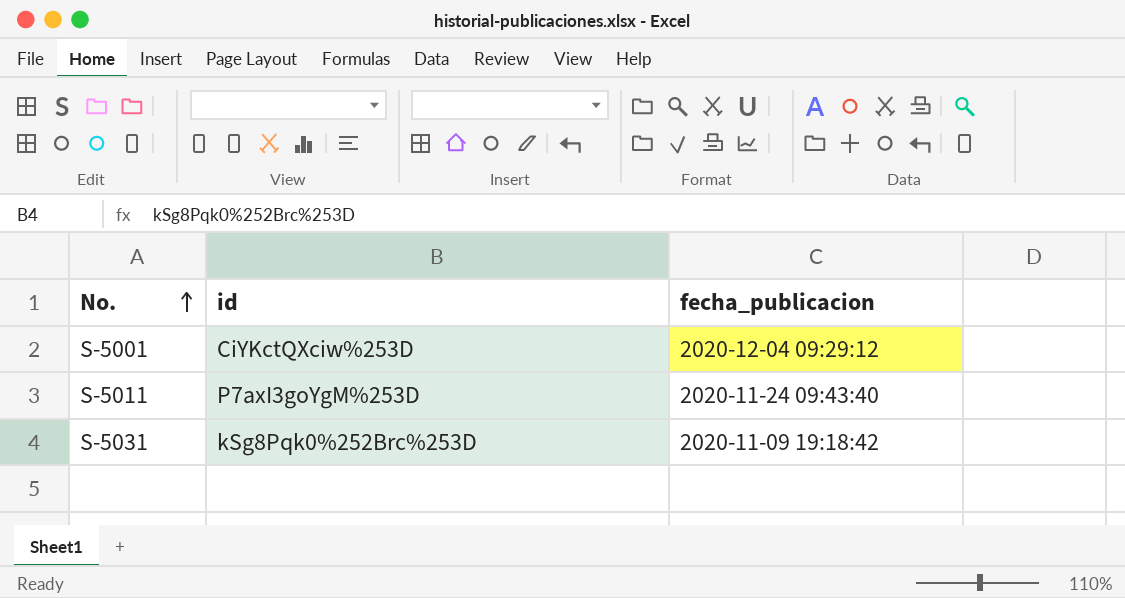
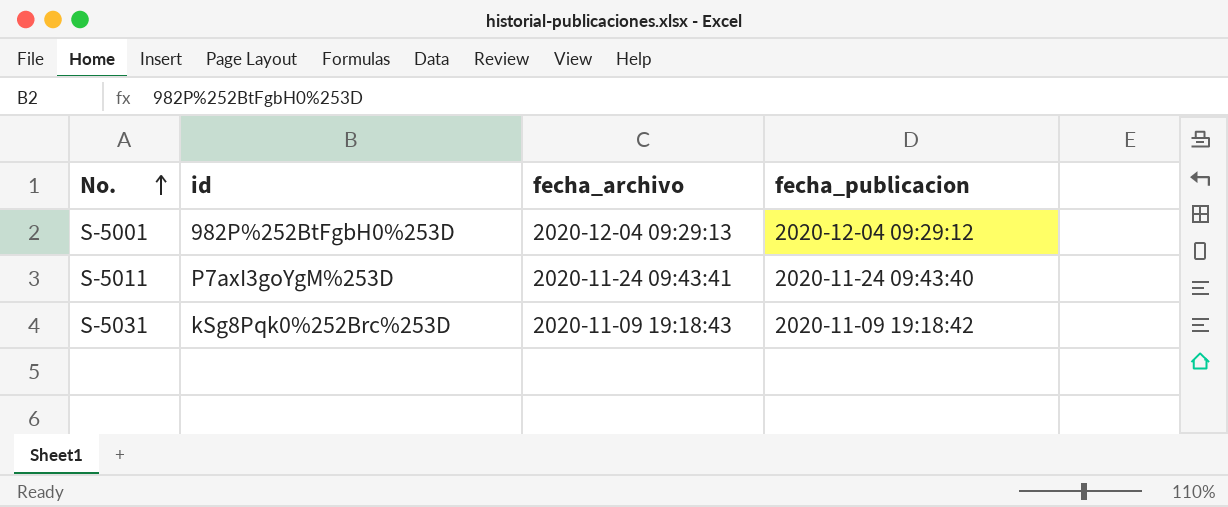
column fecha_archivo | position: none -> 3
S-5001 | id: CiYKctQXciw%253D -> 982P%252BtFgbH0%253D

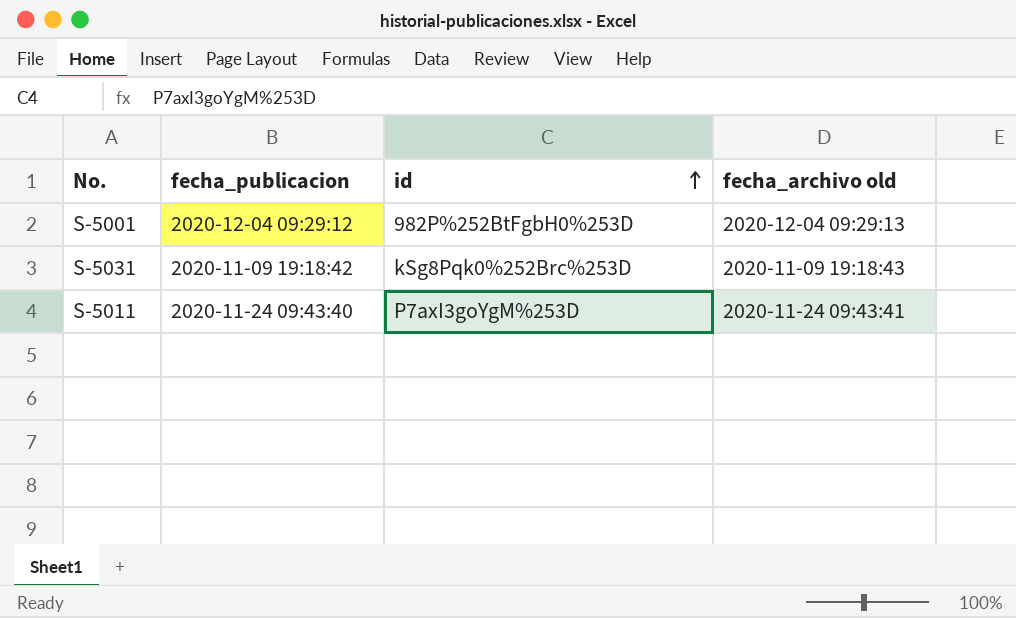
row order: No. ascending -> id ascending
column fecha_publicacion | position: 4 -> 2
column name: fecha_archivo -> fecha_archivo old

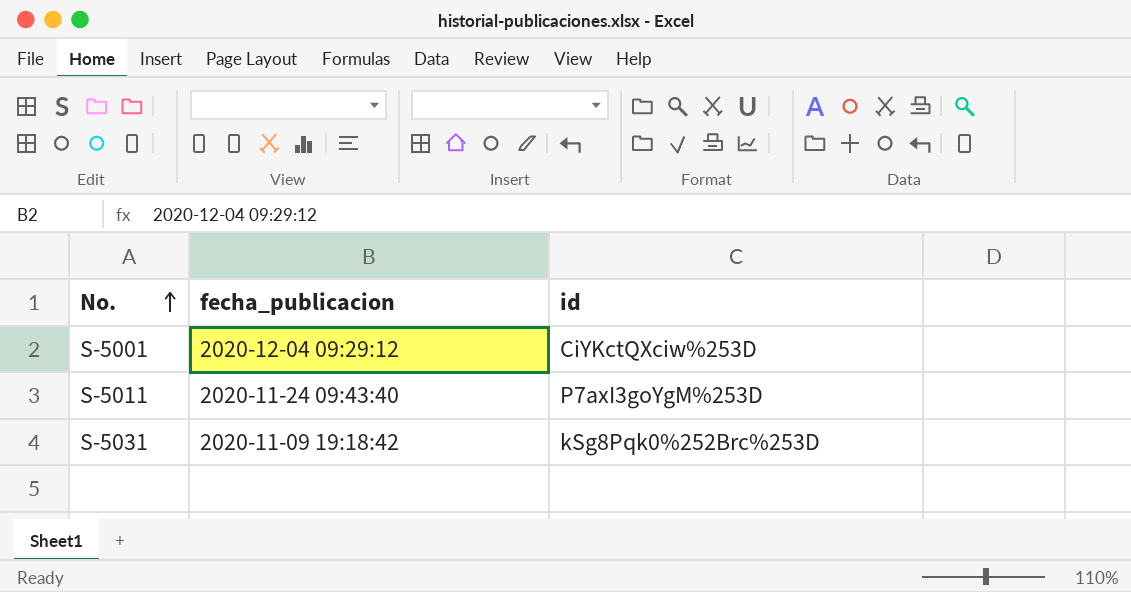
row order: id ascending -> No. ascending
column fecha_archivo old | position: 4 -> none
S-5001 | id: 982P%252BtFgbH0%253D -> CiYKctQXciw%253D

